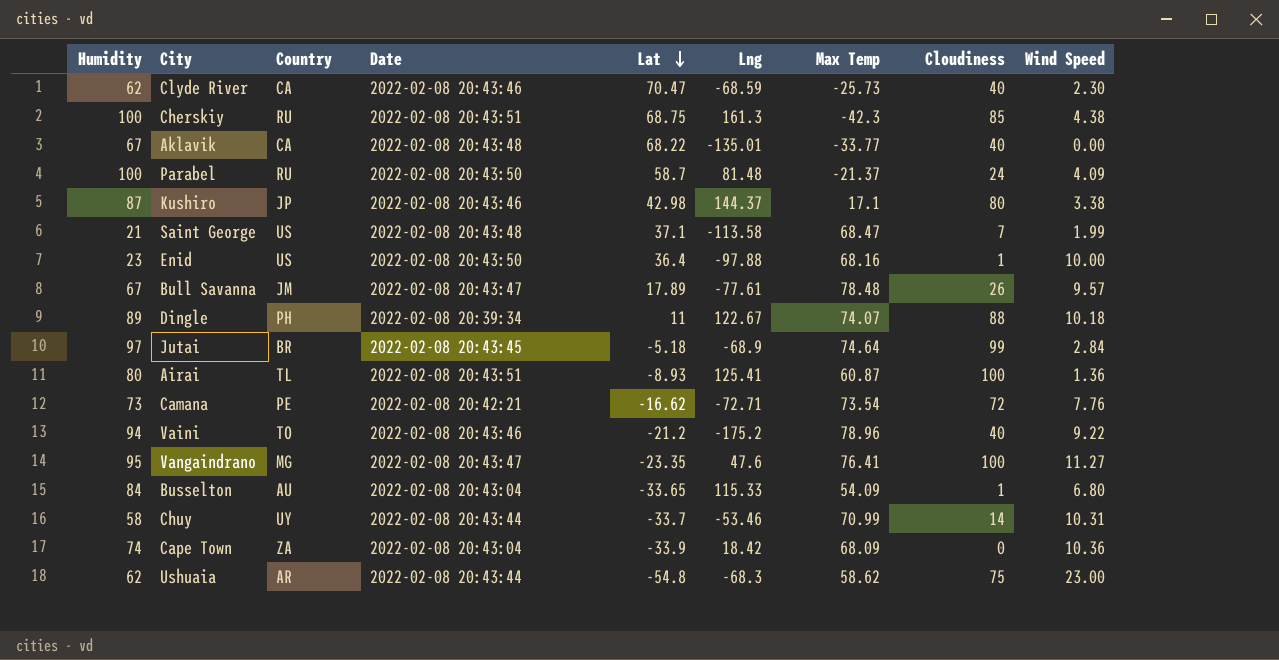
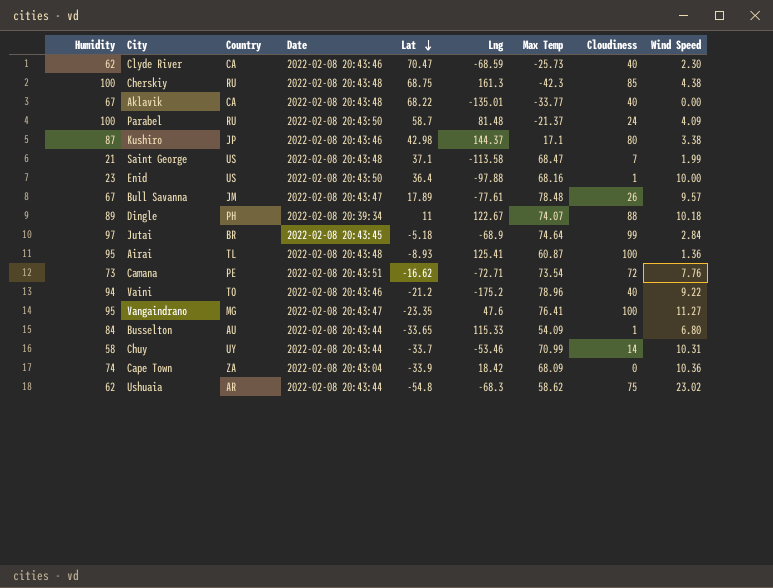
Cherskiy | Date: 2022-02-08 20:43:51 -> 2022-02-08 20:43:48
Airai | Humidity: 80 -> 95
Airai | Date: 2022-02-08 20:43:51 -> 2022-02-08 20:43:48
Camana | Date: 2022-02-08 20:42:21 -> 2022-02-08 20:43:51
Busselton | Date: 2022-02-08 20:43:04 -> 2022-02-08 20:43:44
Ushuaia | Wind Speed: 23.00 -> 23.02

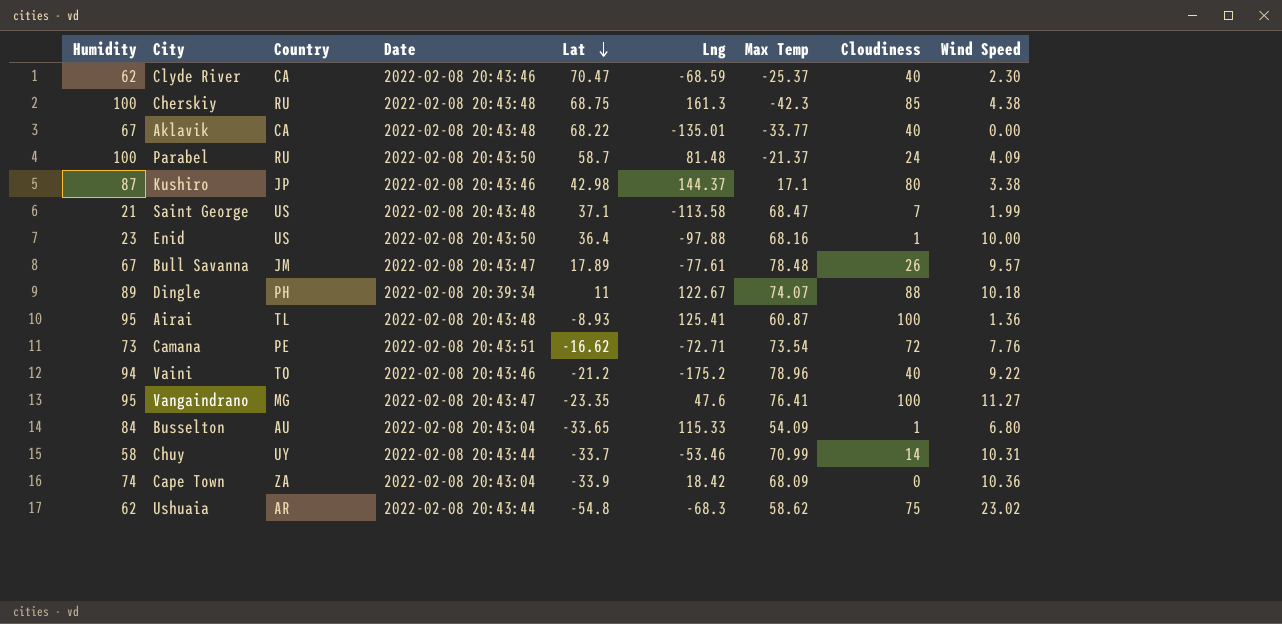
row Jutai: 97 | BR | 2022-02-08 20:43:45 | -5.18 | -68.9 | 74.64 | 99 | 2.84 -> none
Clyde River | Max Temp: -25.73 -> -25.37
Busselton | Date: 2022-02-08 20:43:44 -> 2022-02-08 20:43:04

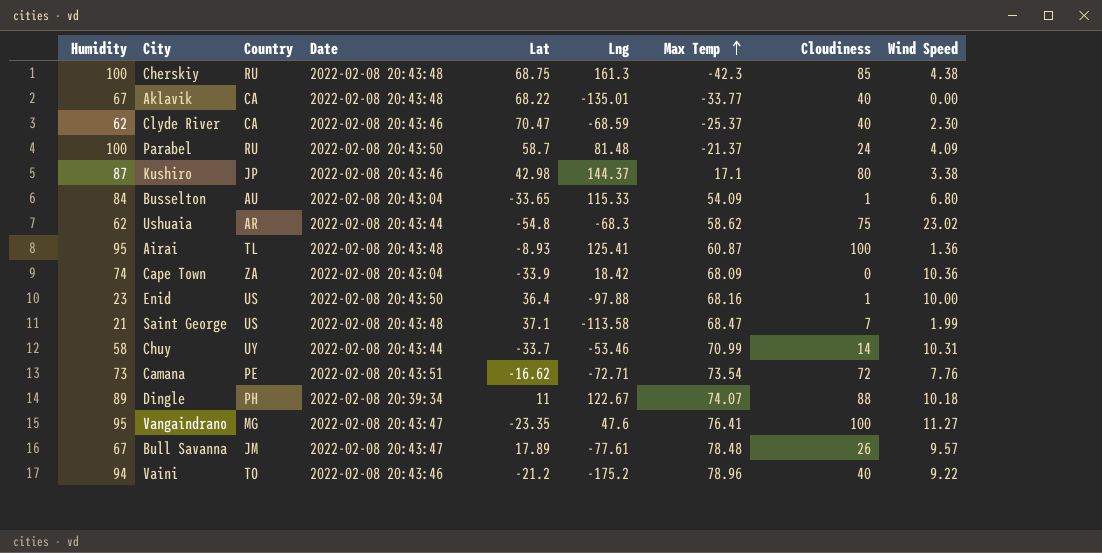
row order: Lat descending -> Max Temp ascending

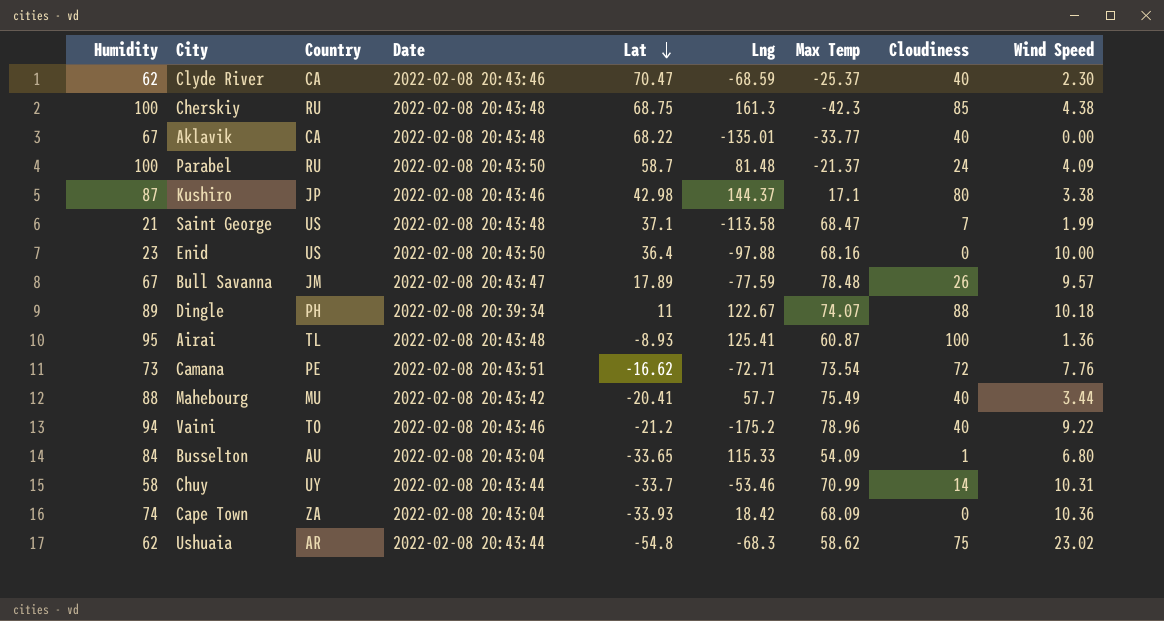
row order: Max Temp ascending -> Lat descending
row Vangaindrano: 95 | MG | 2022-02-08 20:43:47 | -23.35 | 47.6 | 76.41 | 100 | 11.27 -> none
Enid | Cloudiness: 1 -> 0
Bull Savanna | Lng: -77.61 -> -77.59
row Mahebourg: none -> 88 | MU | 2022-02-08 20:43:42 | -20.41 | 57.7 | 75.49 | 40 | 3.44
Cape Town | Lat: -33.9 -> -33.93

